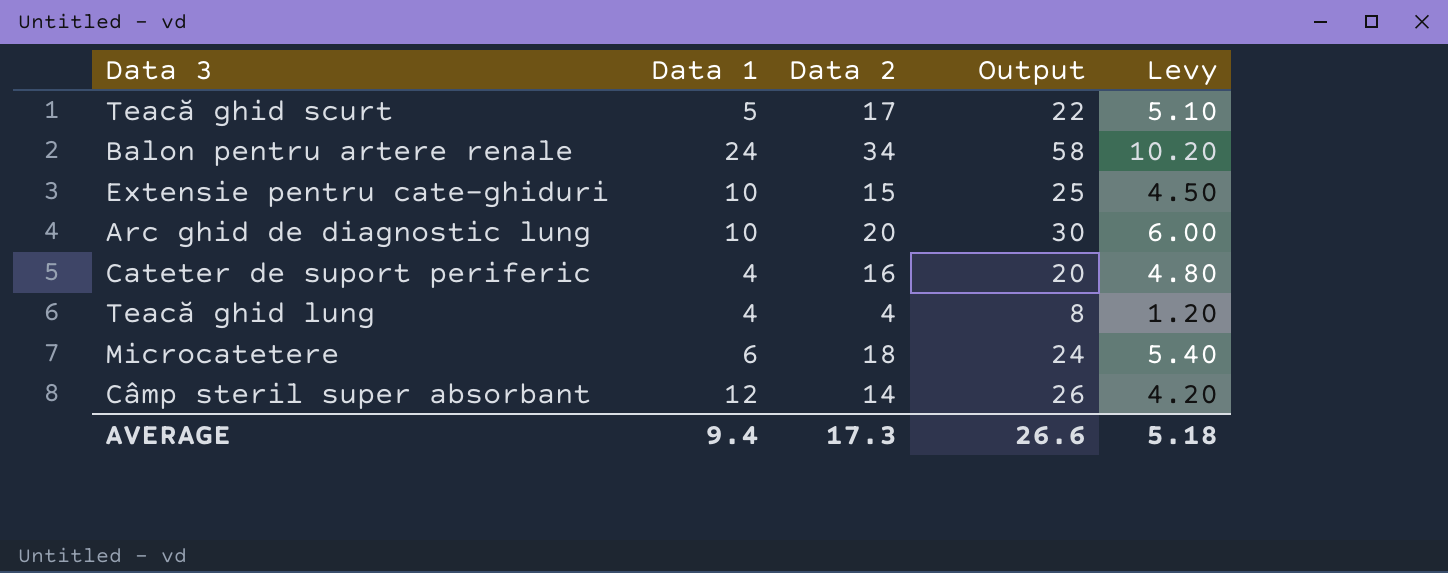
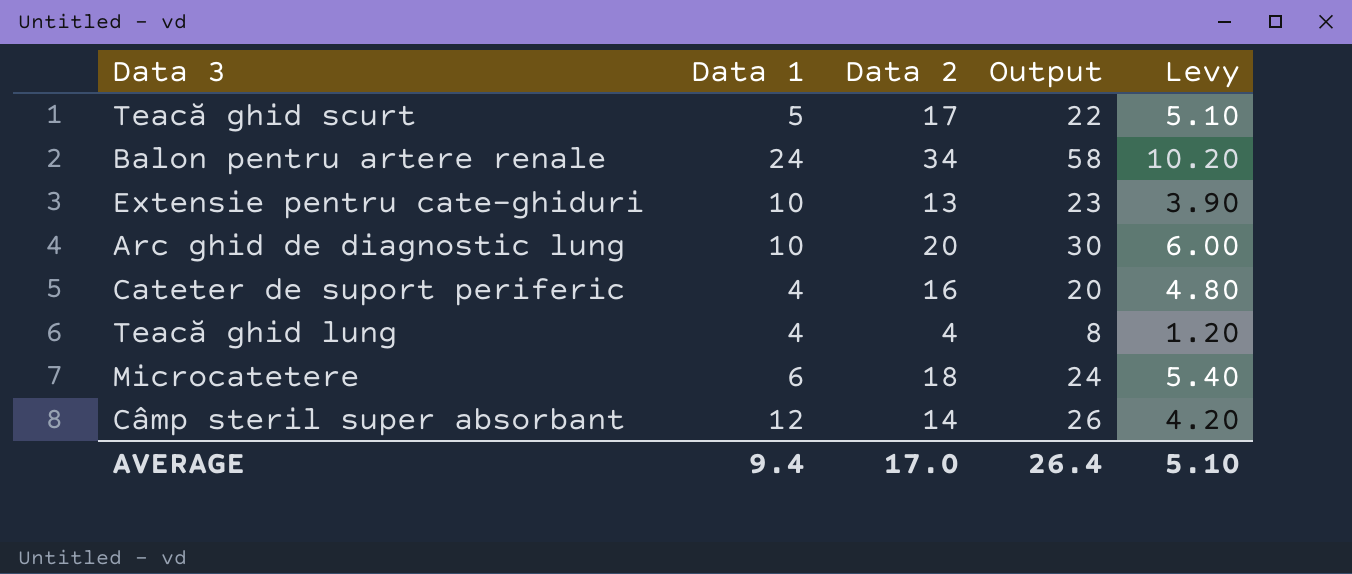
Extensie pentru cate-ghiduri | Data 2: 15 -> 13
Extensie pentru cate-ghiduri | Output: 25 -> 23
Extensie pentru cate-ghiduri | Levy: 4.50 -> 3.90
AVERAGE | Data 2: 17.3 -> 17.0
AVERAGE | Output: 26.6 -> 26.4
AVERAGE | Levy: 5.18 -> 5.10

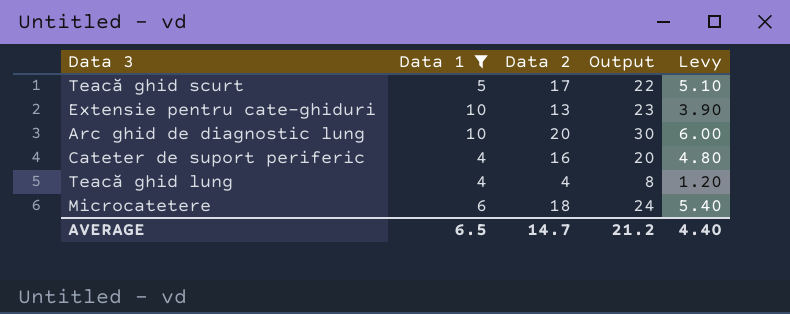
filter: none -> Data 1 <= 10
AVERAGE | Data 1: 9.4 -> 6.5
AVERAGE | Data 2: 17.0 -> 14.7
AVERAGE | Output: 26.4 -> 21.2
AVERAGE | Levy: 5.10 -> 4.40

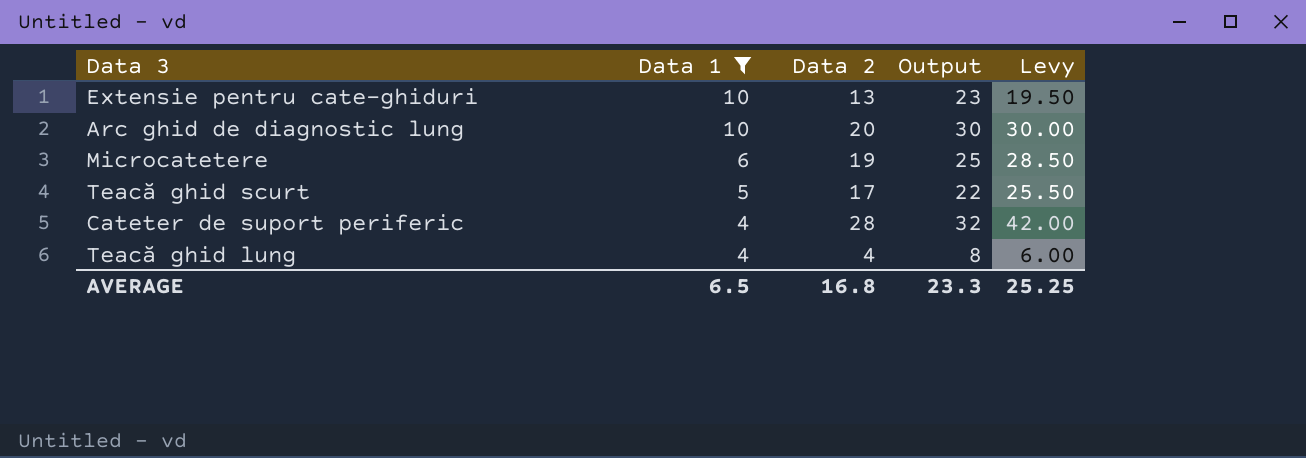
row order: none -> Data 1 descending
column Levy | formula: [Data 2] * 0.3 -> [Data 2] * 1.5
Microcatetere | Data 2: 18 -> 19
Microcatetere | Output: 24 -> 25
Cateter de suport periferic | Data 2: 16 -> 28
Cateter de suport periferic | Output: 20 -> 32
AVERAGE | Data 2: 14.7 -> 16.8
AVERAGE | Output: 21.2 -> 23.3
AVERAGE | Levy: 4.40 -> 25.25

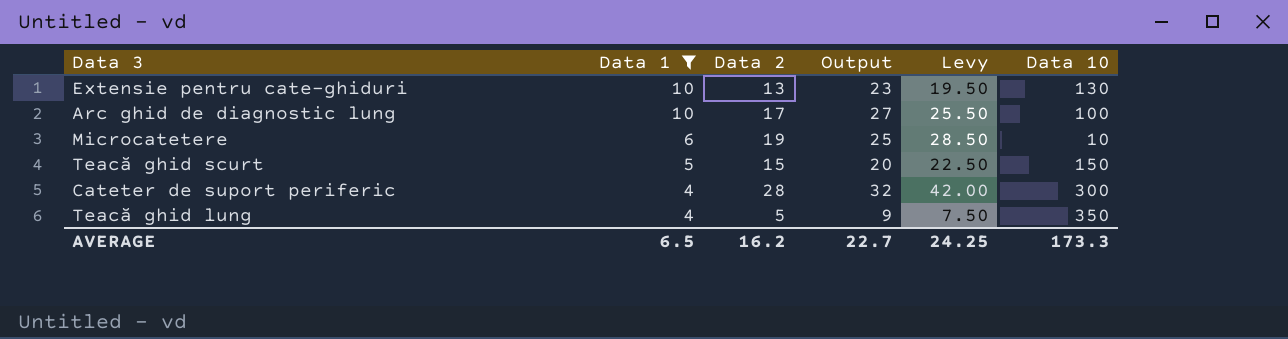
column Data 10 | position: none -> 6
Arc ghid de diagnostic lung | Data 2: 20 -> 17
Arc ghid de diagnostic lung | Output: 30 -> 27
Arc ghid de diagnostic lung | Levy: 30.00 -> 25.50
Teacă ghid scurt | Data 2: 17 -> 15
Teacă ghid scurt | Output: 22 -> 20
Teacă ghid scurt | Levy: 25.50 -> 22.50
Teacă ghid lung | Data 2: 4 -> 5
Teacă ghid lung | Output: 8 -> 9
Teacă ghid lung | Levy: 6.00 -> 7.50
AVERAGE | Data 2: 16.8 -> 16.2
AVERAGE | Output: 23.3 -> 22.7
AVERAGE | Levy: 25.25 -> 24.25

